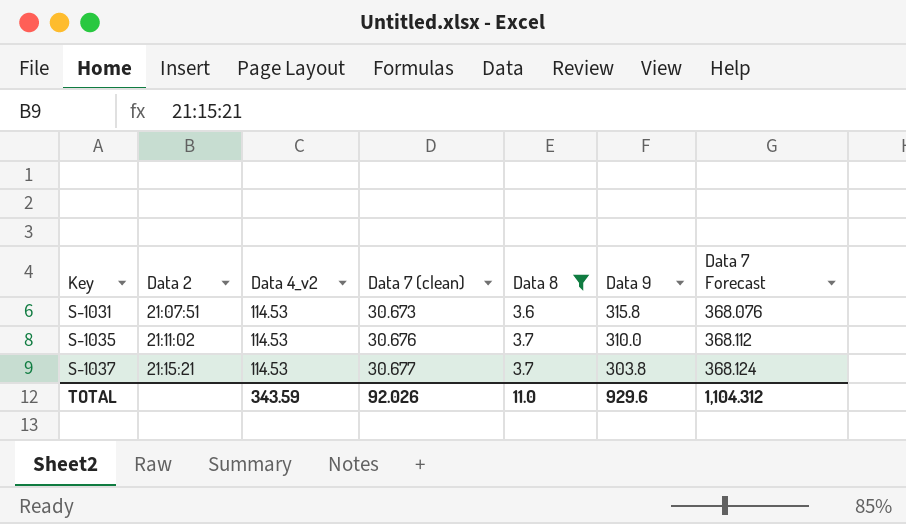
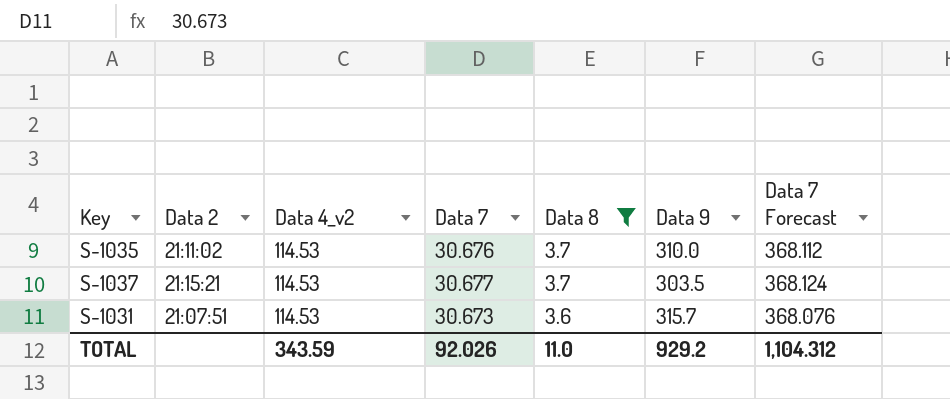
row order: Key ascending -> Data 8 descending
column name: Data 7 (clean) -> Data 7
S-1037 | Data 9: 303.8 -> 303.5
S-1031 | Data 9: 315.8 -> 315.7
TOTAL | Data 9: 929.6 -> 929.2

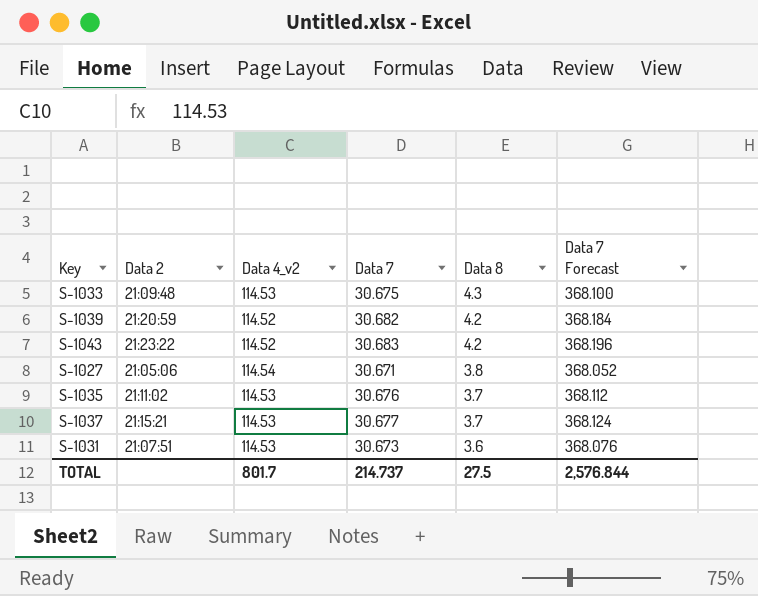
filter: Data 8 <= 3.7 -> none
column Data 9 | position: 6 -> none
TOTAL | Data 4_v2: 343.59 -> 801.7
TOTAL | Data 7: 92.026 -> 214.737
TOTAL | Data 8: 11.0 -> 27.5
TOTAL | Data 7 Forecast: 1,104.312 -> 2,576.844

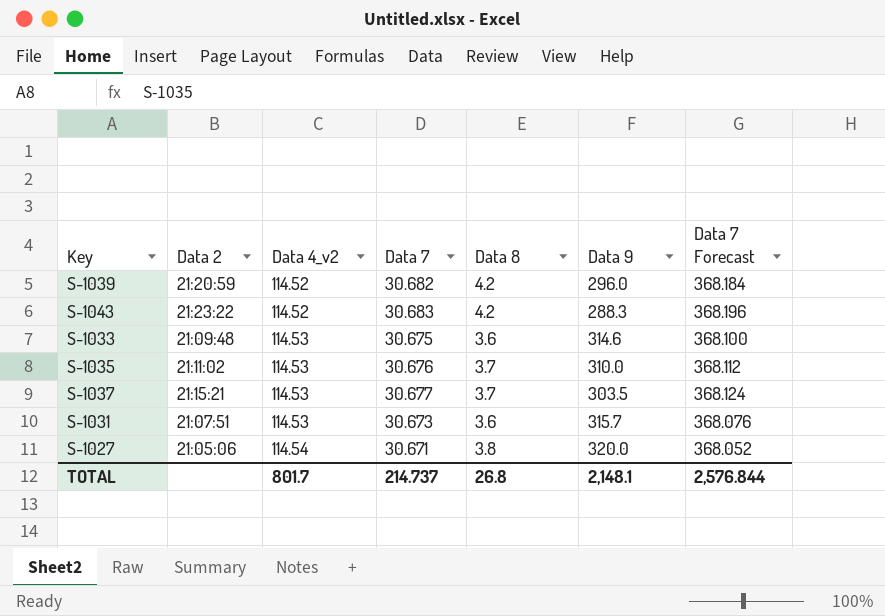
row order: Data 8 descending -> Data 4_v2 ascending
column Data 9 | position: none -> 6
S-1033 | Data 8: 4.3 -> 3.6
TOTAL | Data 8: 27.5 -> 26.8

